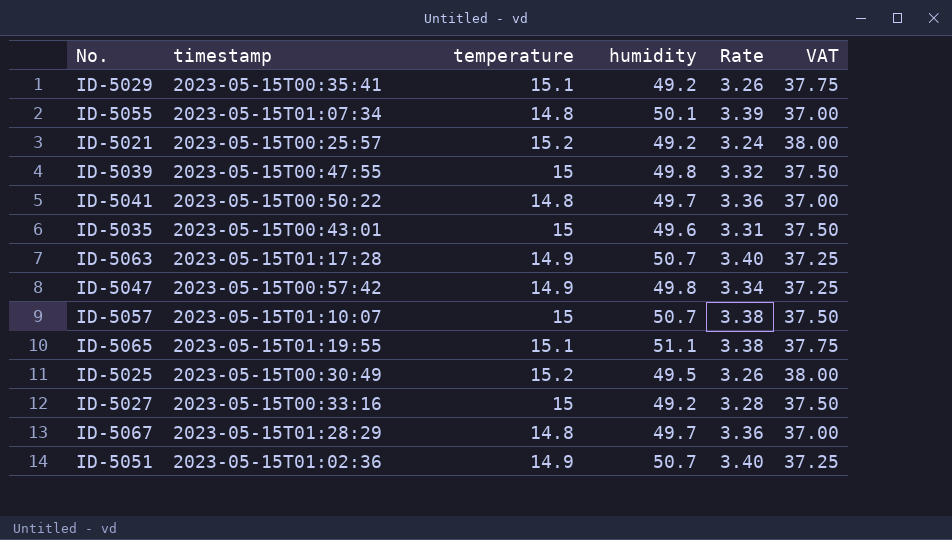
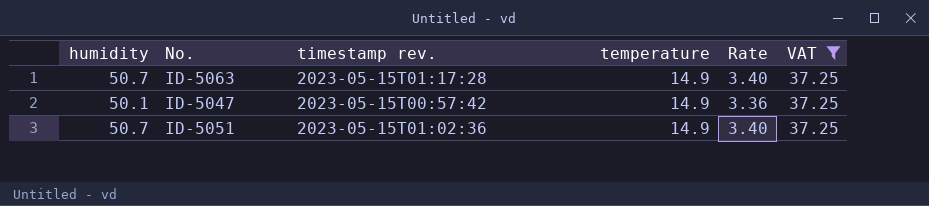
filter: none -> VAT = 37.25
column humidity | position: 4 -> 1
column name: timestamp -> timestamp rev.
ID-5047 | humidity: 49.8 -> 50.1
ID-5047 | Rate: 3.34 -> 3.36

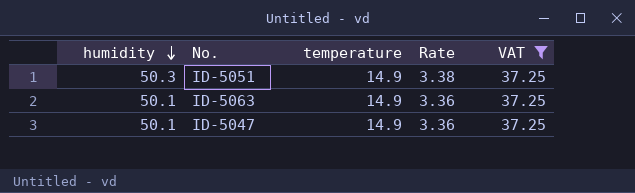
row order: none -> humidity descending
column timestamp rev. | position: 3 -> none
ID-5051 | humidity: 50.7 -> 50.3
ID-5051 | Rate: 3.40 -> 3.38
ID-5063 | humidity: 50.7 -> 50.1
ID-5063 | Rate: 3.40 -> 3.36

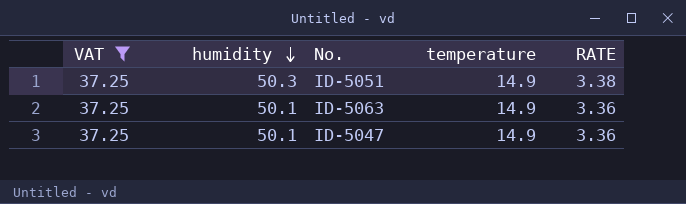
column VAT | position: 5 -> 1
column name: Rate -> RATE

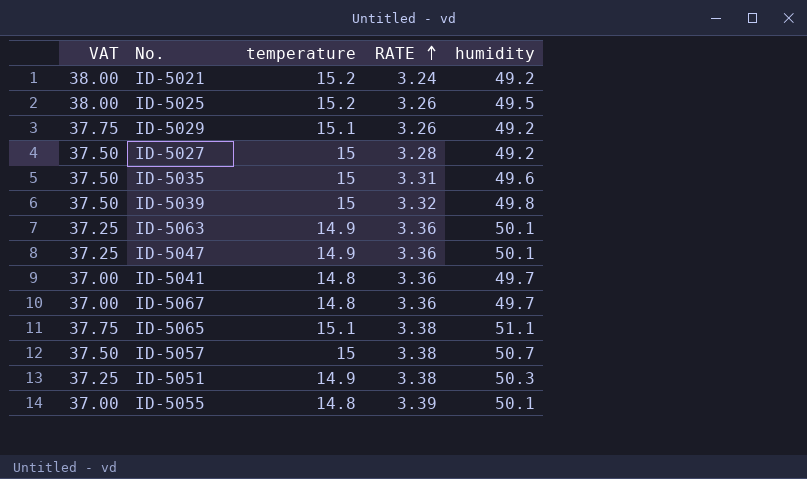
filter: VAT = 37.25 -> none
row order: humidity descending -> RATE ascending
column humidity | position: 2 -> 5

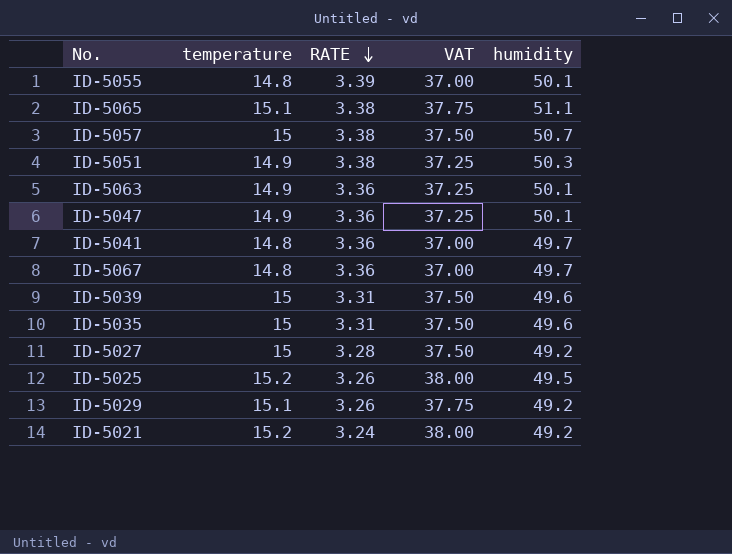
row order: RATE ascending -> RATE descending
column VAT | position: 1 -> 4
ID-5039 | RATE: 3.32 -> 3.31
ID-5039 | humidity: 49.8 -> 49.6

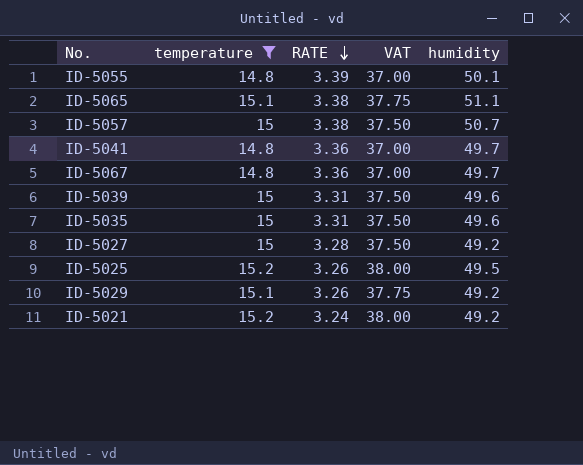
filter: none -> temperature != 14.9

